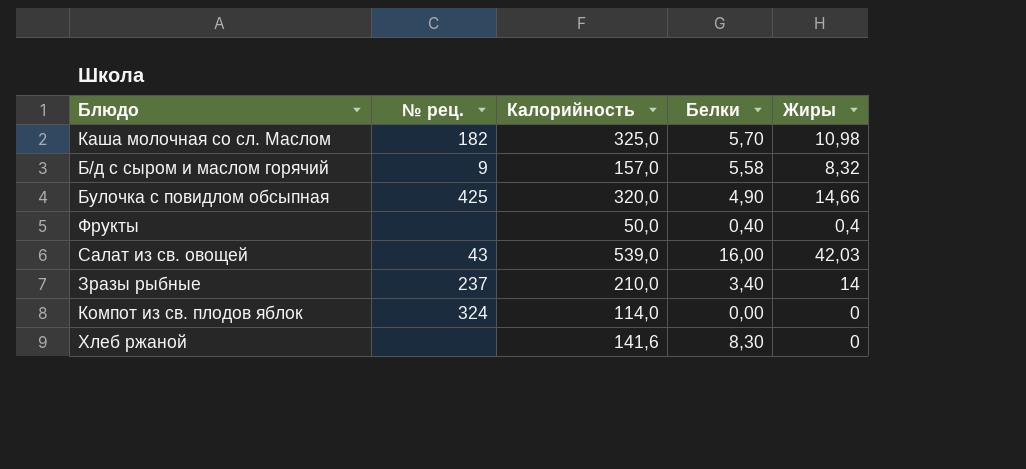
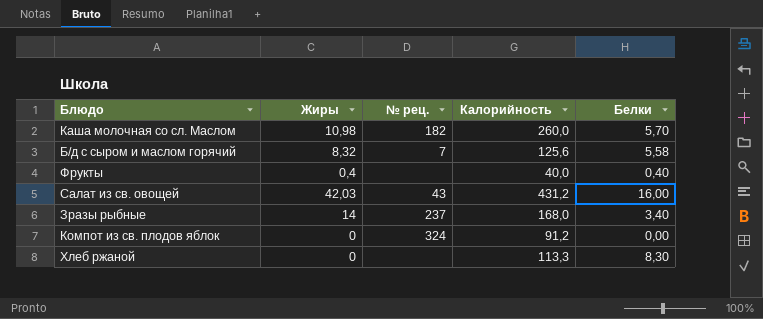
column Жиры | position: 5 -> 2
row Булочка с повидлом обсыпная: 425 | 320,0 | 4,90 | 14,66 -> none
Каша молочная со сл. Маслом | Калорийность: 325,0 -> 260,0
Б/д с сыром и маслом горячий | № рец.: 9 -> 7
Б/д с сыром и маслом горячий | Калорийность: 157,0 -> 125,6
Фрукты | Калорийность: 50,0 -> 40,0
Салат из св. овощей | Калорийность: 539,0 -> 431,2
Зразы рыбные | Калорийность: 210,0 -> 168,0
Компот из св. плодов яблок | Калорийность: 114,0 -> 91,2
Хлеб ржаной | Калорийность: 141,6 -> 113,3

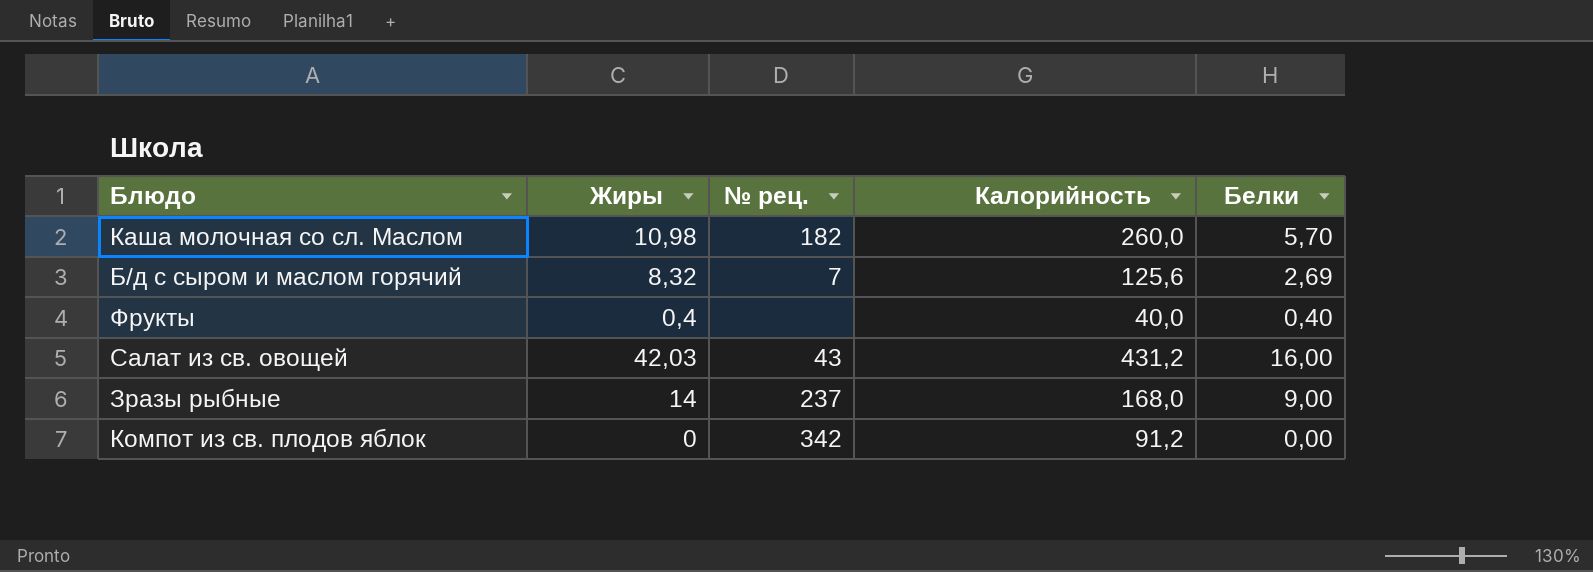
row Хлеб ржаной: 0 | none | 113,3 | 8,30 -> none
Б/д с сыром и маслом горячий | Белки: 5,58 -> 2,69
Зразы рыбные | Белки: 3,40 -> 9,00
Компот из св. плодов яблок | № рец.: 324 -> 342

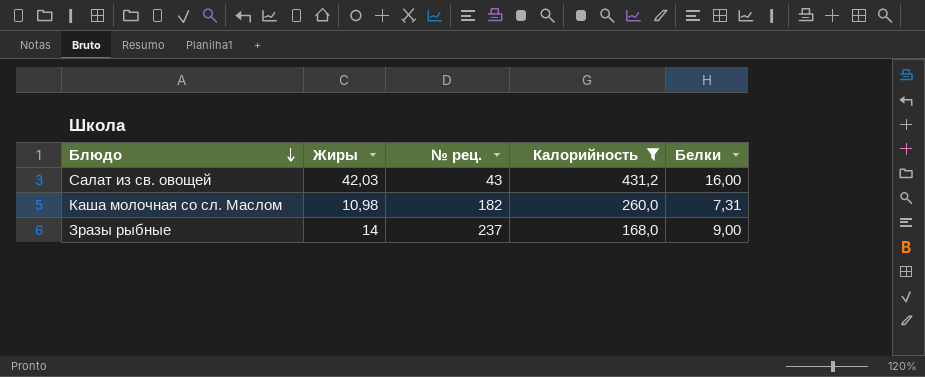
filter: none -> Калорийность >= 168,0
row order: none -> Блюдо descending
Каша молочная со сл. Маслом | Белки: 5,70 -> 7,31

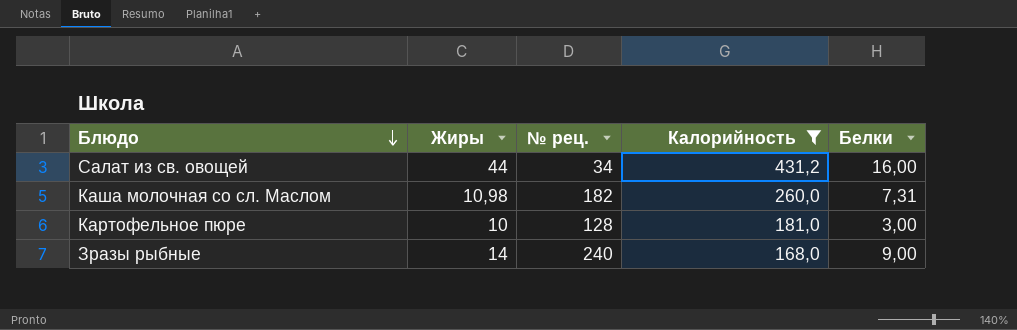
Салат из св. овощей | Жиры: 42,03 -> 44
Салат из св. овощей | № рец.: 43 -> 34
row Картофельное пюре: none -> 10 | 128 | 181,0 | 3,00
Зразы рыбные | № рец.: 237 -> 240

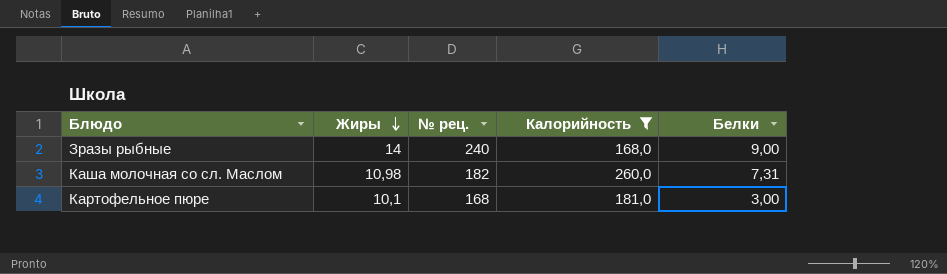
row order: Блюдо descending -> Жиры descending
row Салат из св. овощей: 44 | 34 | 431,2 | 16,00 -> none
Картофельное пюре | Жиры: 10 -> 10,1
Картофельное пюре | № рец.: 128 -> 168

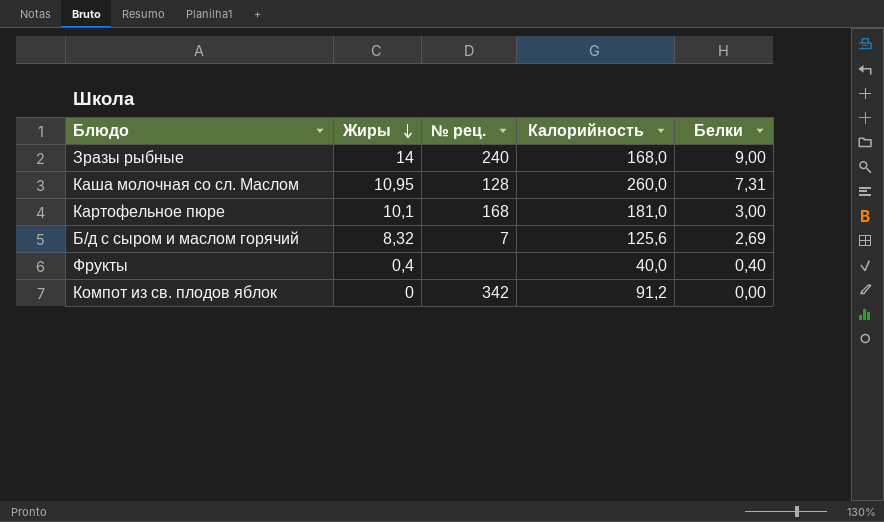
filter: Калорийность >= 168,0 -> none
Каша молочная со сл. Маслом | Жиры: 10,98 -> 10,95
Каша молочная со сл. Маслом | № рец.: 182 -> 128

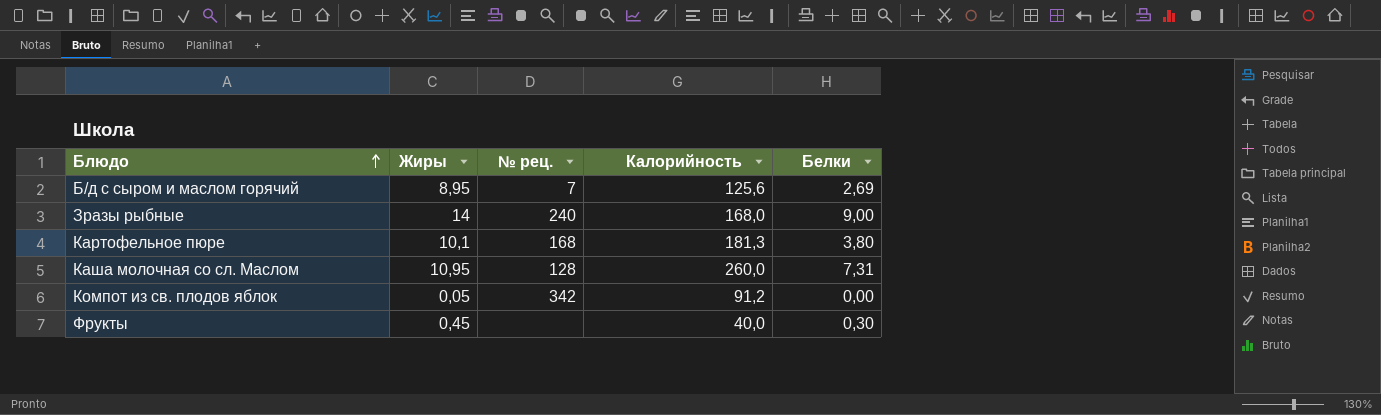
row order: Жиры descending -> Блюдо ascending
Б/д с сыром и маслом горячий | Жиры: 8,32 -> 8,95
Картофельное пюре | Калорийность: 181,0 -> 181,3
Картофельное пюре | Белки: 3,00 -> 3,80
Компот из св. плодов яблок | Жиры: 0 -> 0,05
Фрукты | Жиры: 0,4 -> 0,45
Фрукты | Белки: 0,40 -> 0,30

